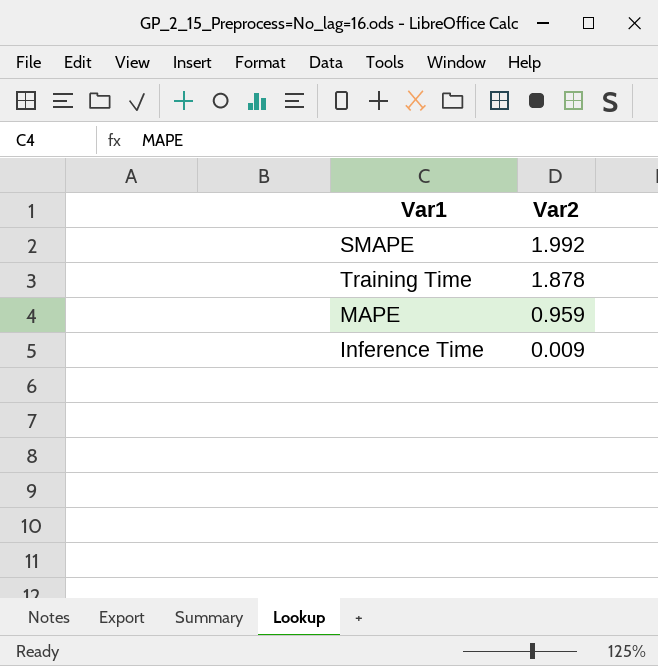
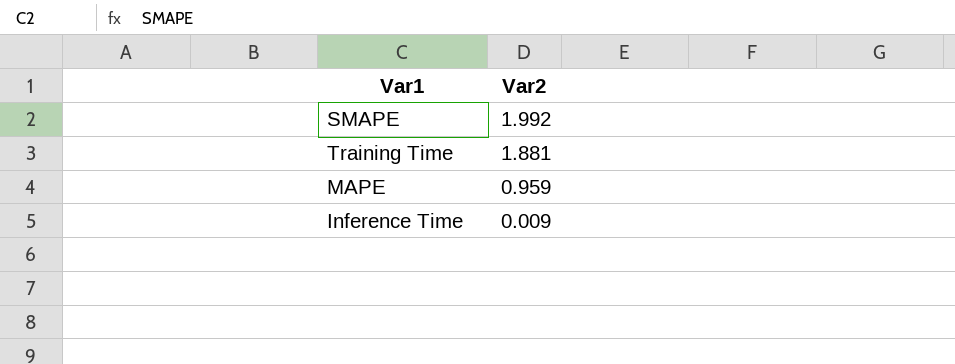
Training Time | Var2: 1.878 -> 1.881

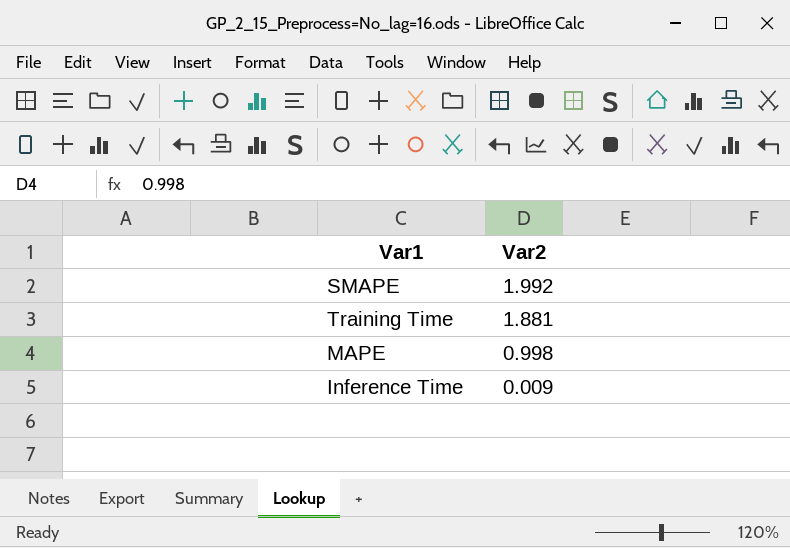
MAPE | Var2: 0.959 -> 0.998

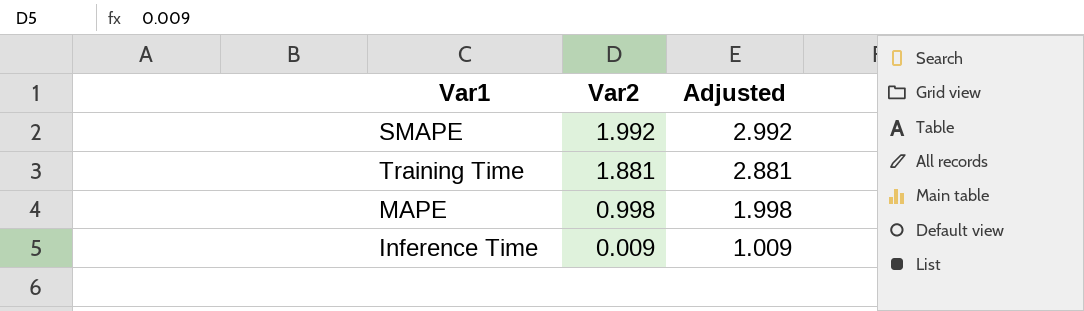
column Adjusted | formula: none -> [Var2] + 1

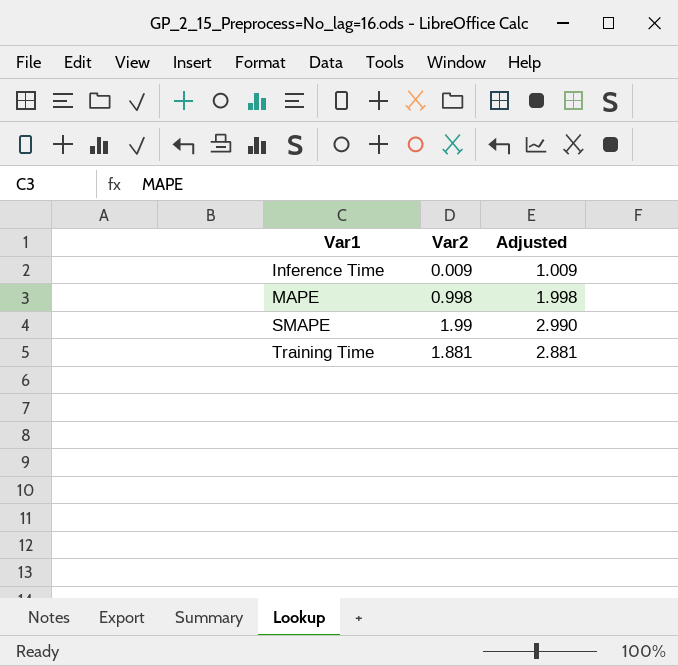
row order: Var2 descending -> Var1 ascending
SMAPE | Var2: 1.992 -> 1.99
SMAPE | Adjusted: 2.992 -> 2.990

